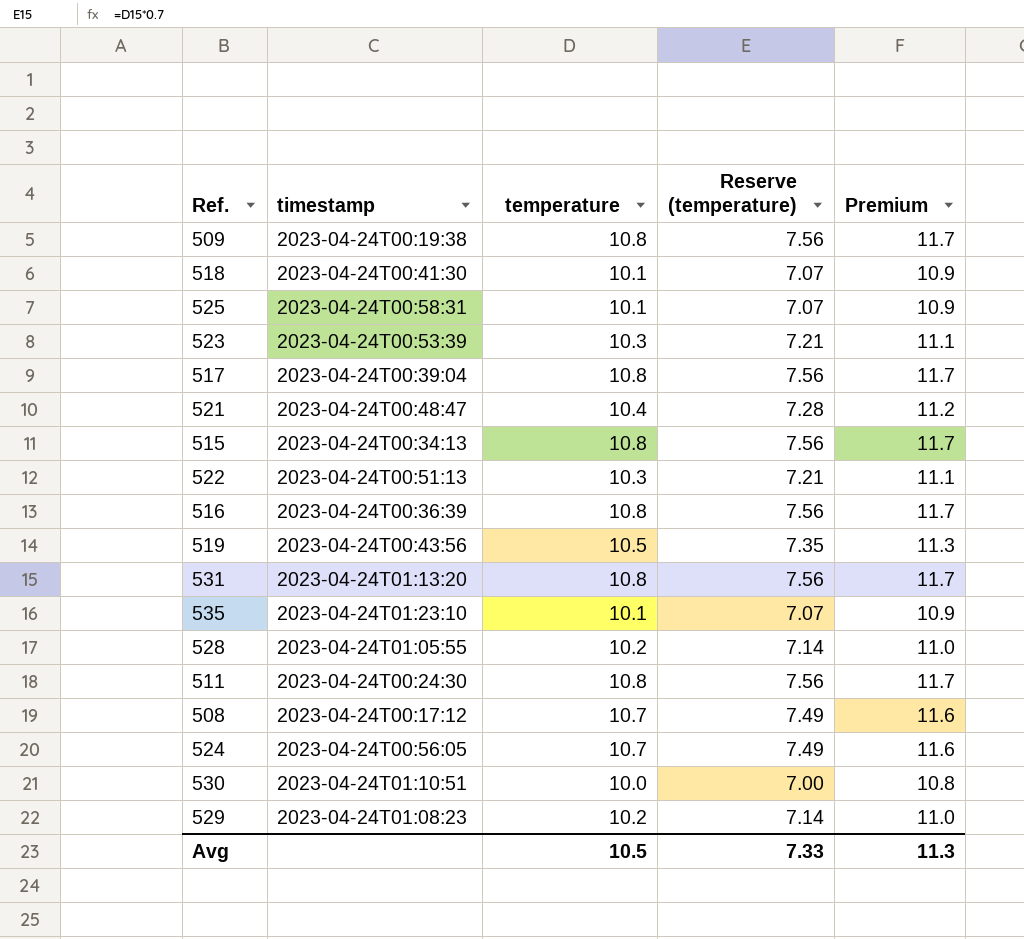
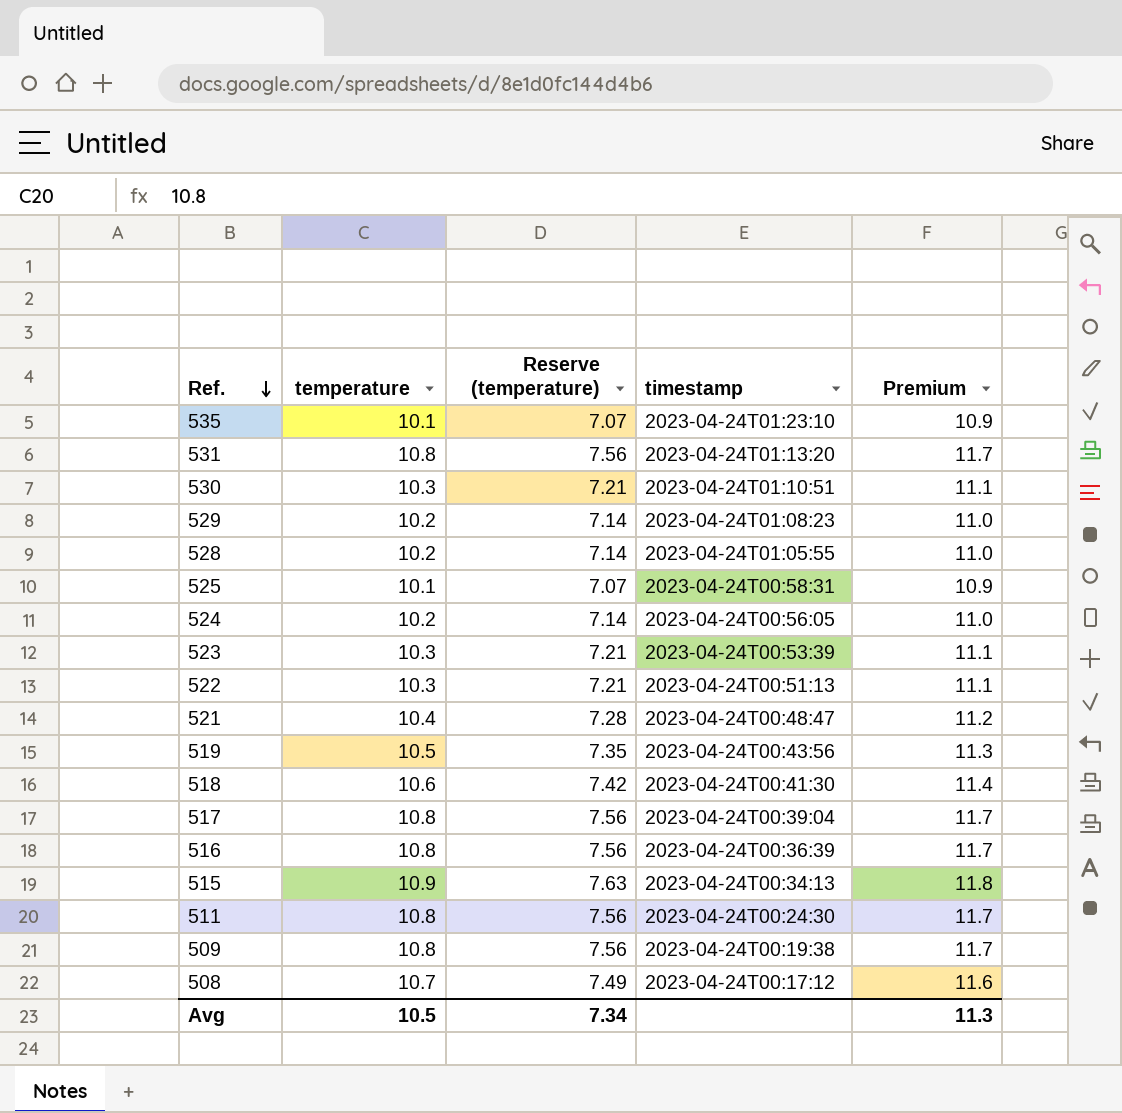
row order: none -> Ref. descending
column timestamp | position: 2 -> 4
530 | temperature: 10.0 -> 10.3
530 | Reserve (temperature): 7.00 -> 7.21
530 | Premium: 10.8 -> 11.1
524 | temperature: 10.7 -> 10.2
524 | Reserve (temperature): 7.49 -> 7.14
524 | Premium: 11.6 -> 11.0
518 | temperature: 10.1 -> 10.6
518 | Reserve (temperature): 7.07 -> 7.42
518 | Premium: 10.9 -> 11.4
515 | temperature: 10.8 -> 10.9
515 | Reserve (temperature): 7.56 -> 7.63
515 | Premium: 11.7 -> 11.8
Avg | Reserve (temperature): 7.33 -> 7.34

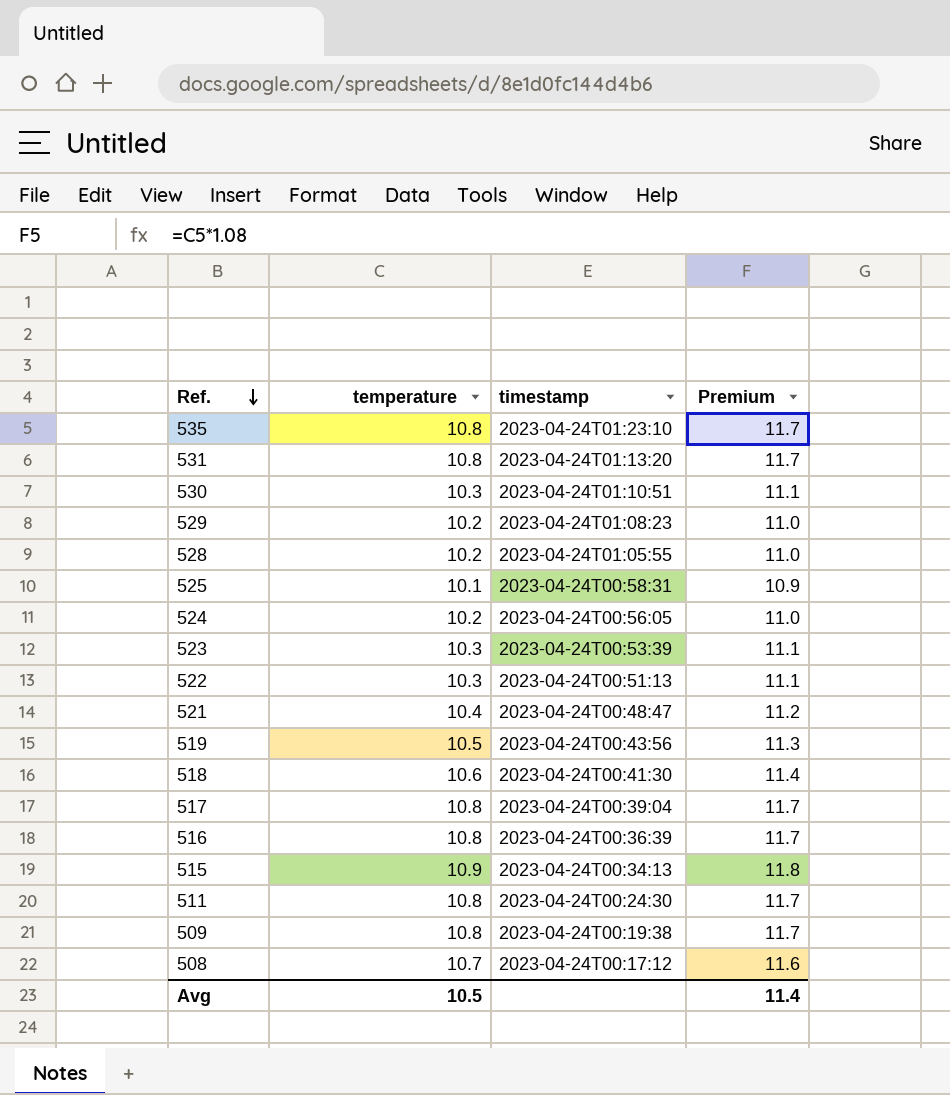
column Reserve (temperature) | formula: [temperature] * 0.7 -> none
535 | temperature: 10.1 -> 10.8
535 | Premium: 10.9 -> 11.7
Avg | Premium: 11.3 -> 11.4

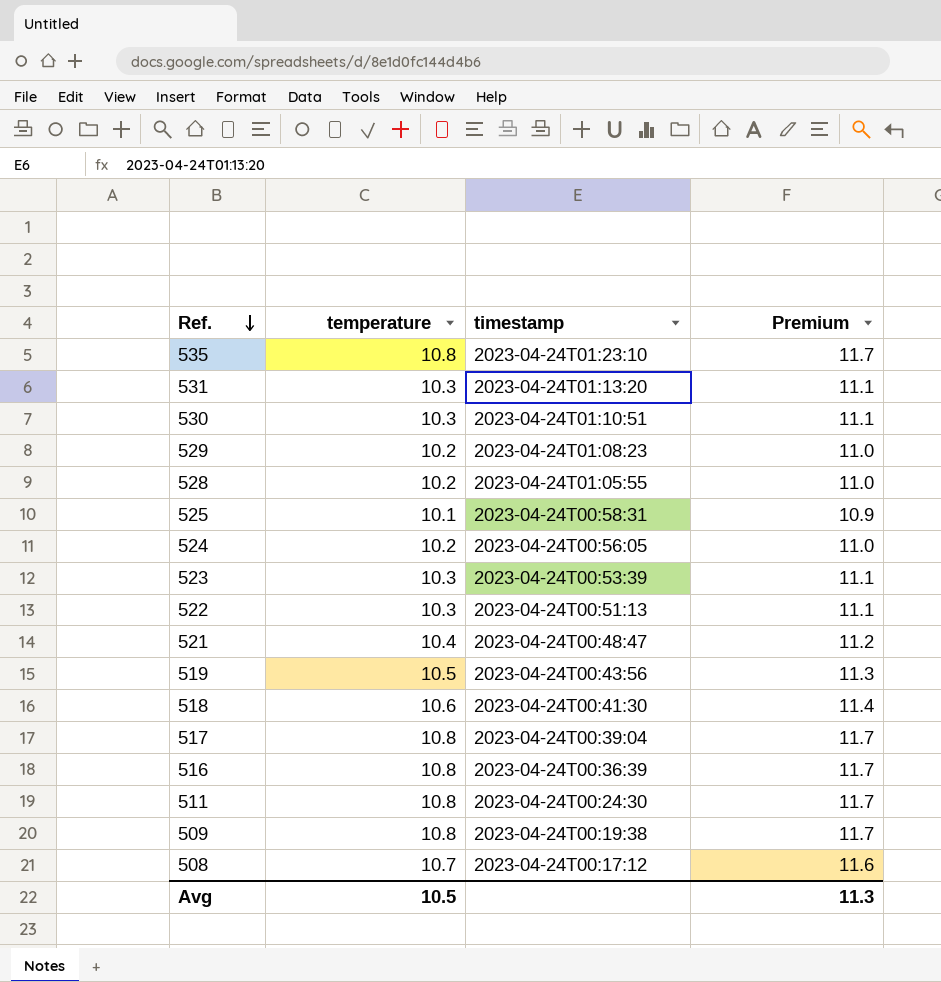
row 515: 10.9 | 2023-04-24T00:34:13 | 11.8 -> none
531 | temperature: 10.8 -> 10.3
531 | Premium: 11.7 -> 11.1
Avg | Premium: 11.4 -> 11.3

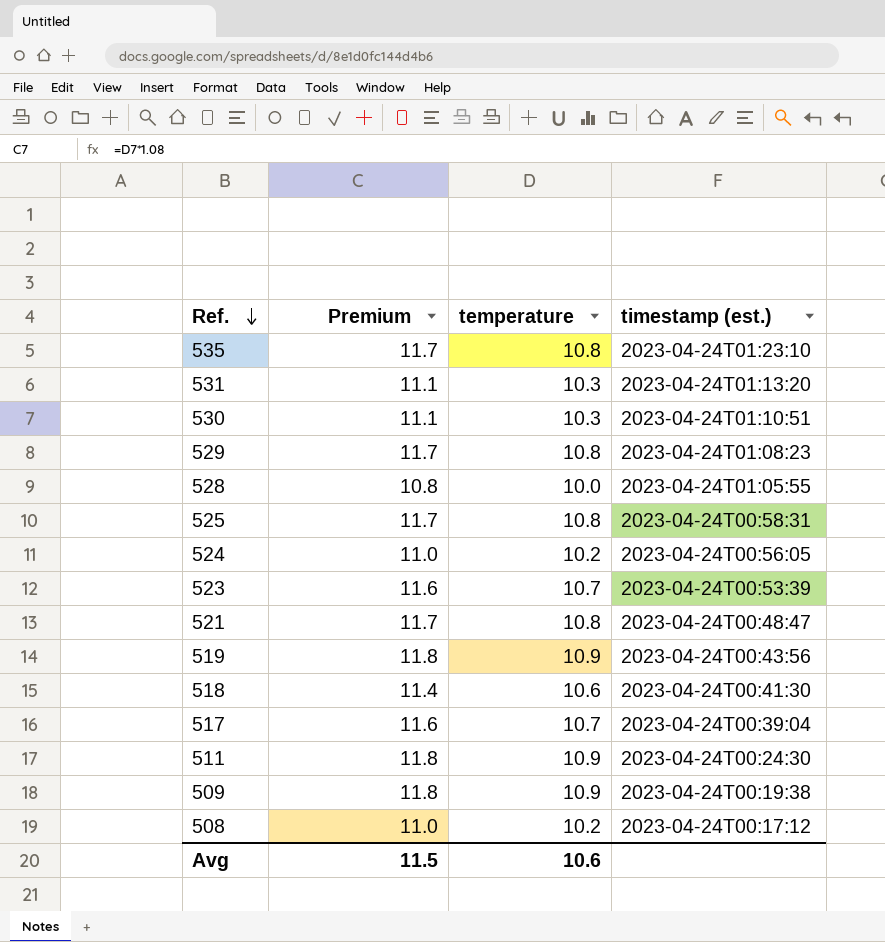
column Premium | position: 4 -> 2
column name: timestamp -> timestamp (est.)
row 522: 10.3 | 2023-04-24T00:51:13 | 11.1 -> none
row 516: 10.8 | 2023-04-24T00:36:39 | 11.7 -> none
529 | Premium: 11.0 -> 11.7
529 | temperature: 10.2 -> 10.8
528 | Premium: 11.0 -> 10.8
528 | temperature: 10.2 -> 10.0
525 | Premium: 10.9 -> 11.7
525 | temperature: 10.1 -> 10.8
523 | Premium: 11.1 -> 11.6
523 | temperature: 10.3 -> 10.7
521 | Premium: 11.2 -> 11.7
521 | temperature: 10.4 -> 10.8
519 | Premium: 11.3 -> 11.8
519 | temperature: 10.5 -> 10.9
517 | Premium: 11.7 -> 11.6
517 | temperature: 10.8 -> 10.7
511 | Premium: 11.7 -> 11.8
511 | temperature: 10.8 -> 10.9
509 | Premium: 11.7 -> 11.8
509 | temperature: 10.8 -> 10.9
508 | Premium: 11.6 -> 11.0
508 | temperature: 10.7 -> 10.2
Avg | Premium: 11.3 -> 11.5
Avg | temperature: 10.5 -> 10.6

